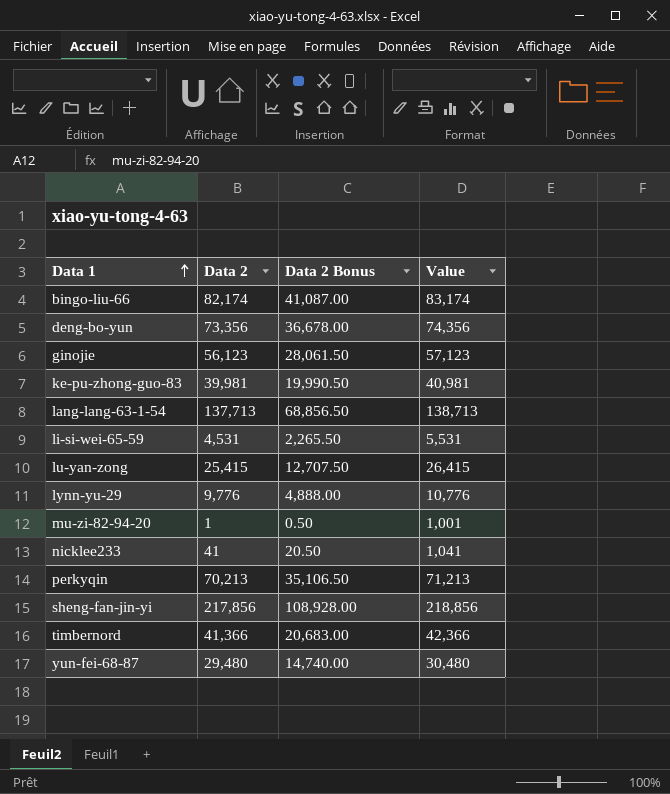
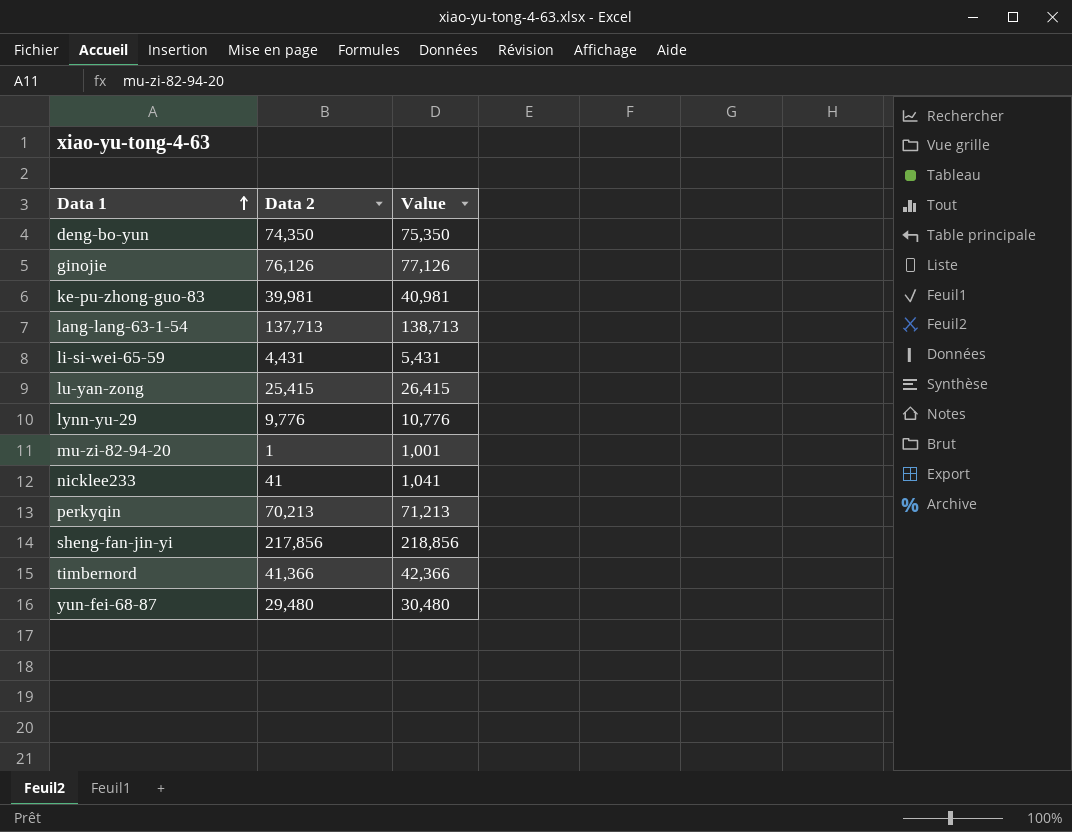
column Data 2 Bonus | formula: [Data 2] * 0.5 -> none
row bingo-liu-66: 82,174 | 41,087.00 | 83,174 -> none
deng-bo-yun | Data 2: 73,356 -> 74,350
deng-bo-yun | Value: 74,356 -> 75,350
ginojie | Data 2: 56,123 -> 76,126
ginojie | Value: 57,123 -> 77,126
li-si-wei-65-59 | Data 2: 4,531 -> 4,431
li-si-wei-65-59 | Value: 5,531 -> 5,431

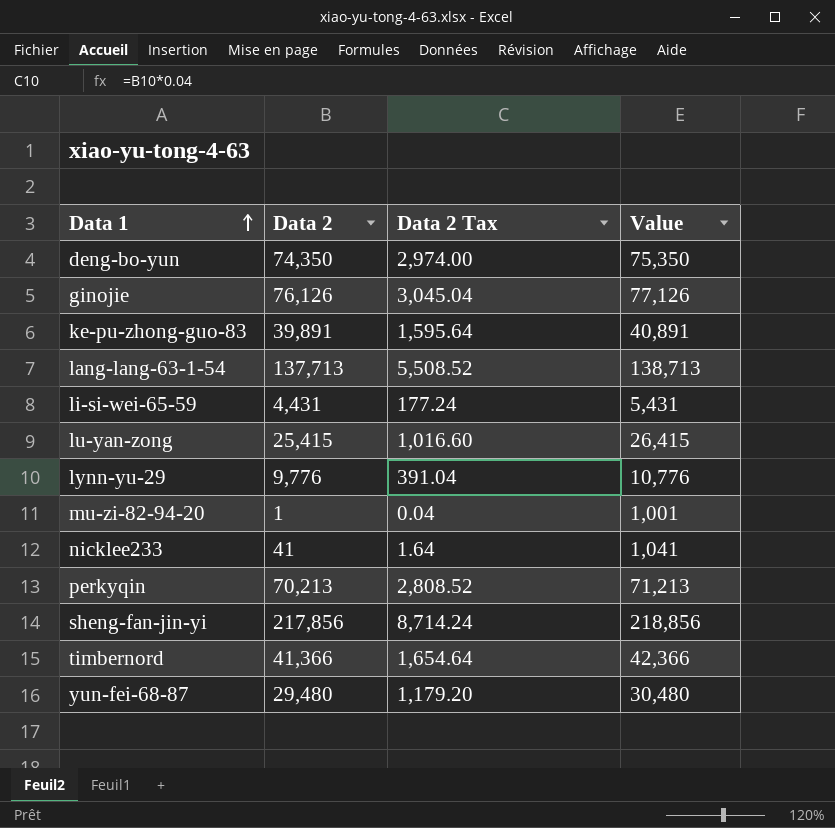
column Data 2 Tax | formula: none -> [Data 2] * 0.04
ke-pu-zhong-guo-83 | Data 2: 39,981 -> 39,891
ke-pu-zhong-guo-83 | Value: 40,981 -> 40,891

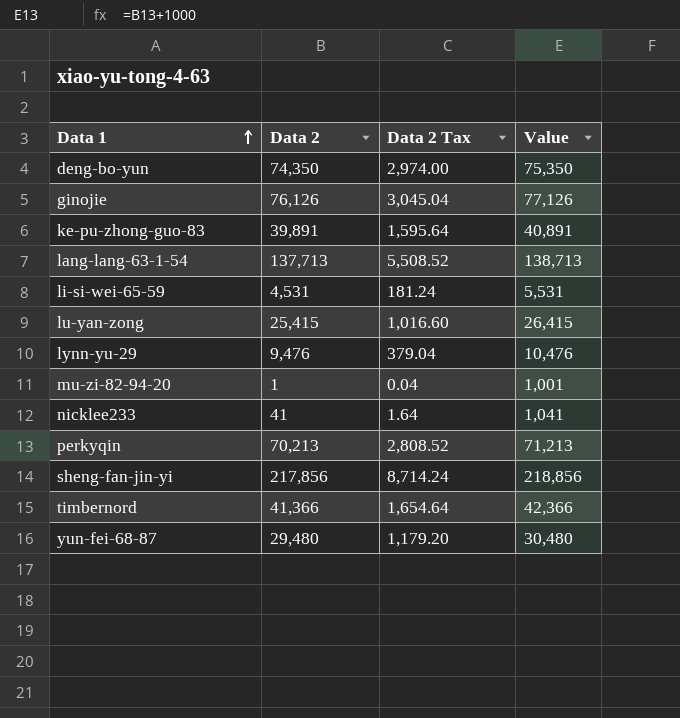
li-si-wei-65-59 | Data 2: 4,431 -> 4,531
li-si-wei-65-59 | Data 2 Tax: 177.24 -> 181.24
li-si-wei-65-59 | Value: 5,431 -> 5,531
lynn-yu-29 | Data 2: 9,776 -> 9,476
lynn-yu-29 | Data 2 Tax: 391.04 -> 379.04
lynn-yu-29 | Value: 10,776 -> 10,476

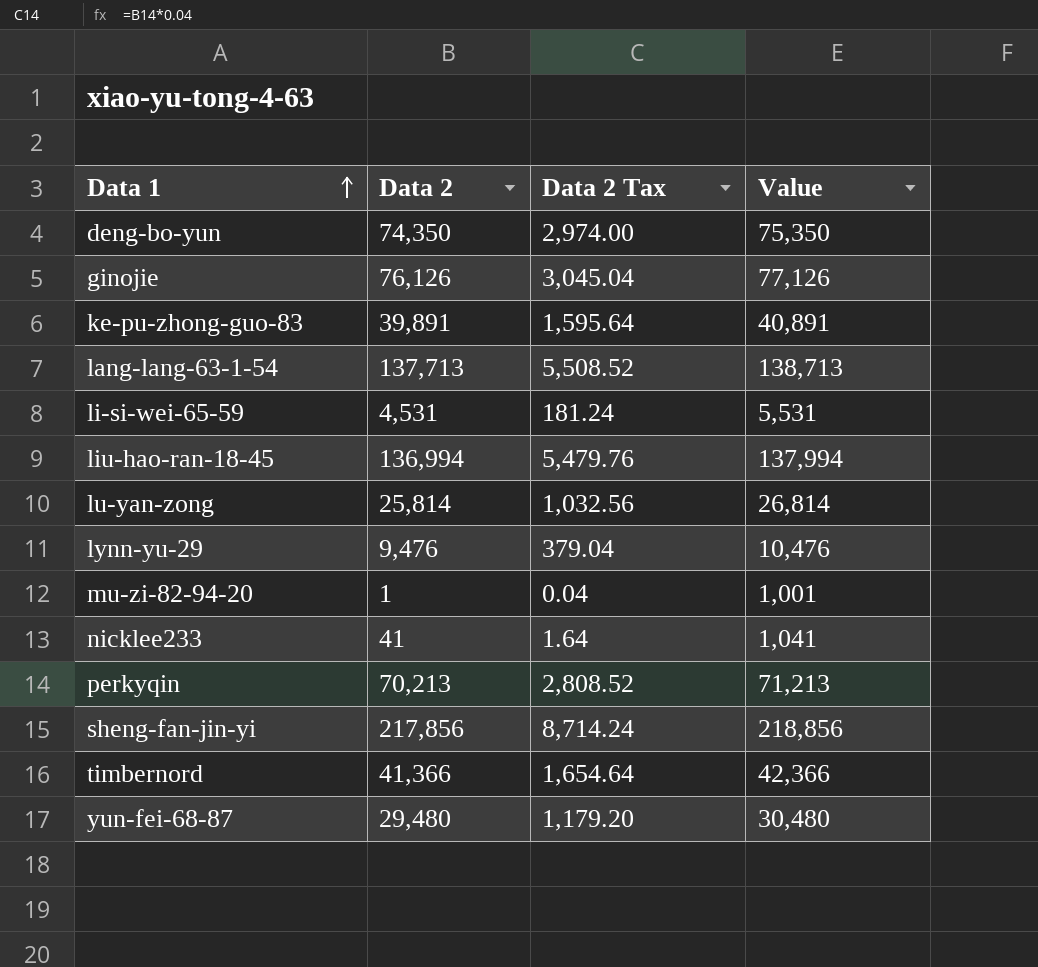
row liu-hao-ran-18-45: none -> 136,994 | 5,479.76 | 137,994
lu-yan-zong | Data 2: 25,415 -> 25,814
lu-yan-zong | Data 2 Tax: 1,016.60 -> 1,032.56
lu-yan-zong | Value: 26,415 -> 26,814

